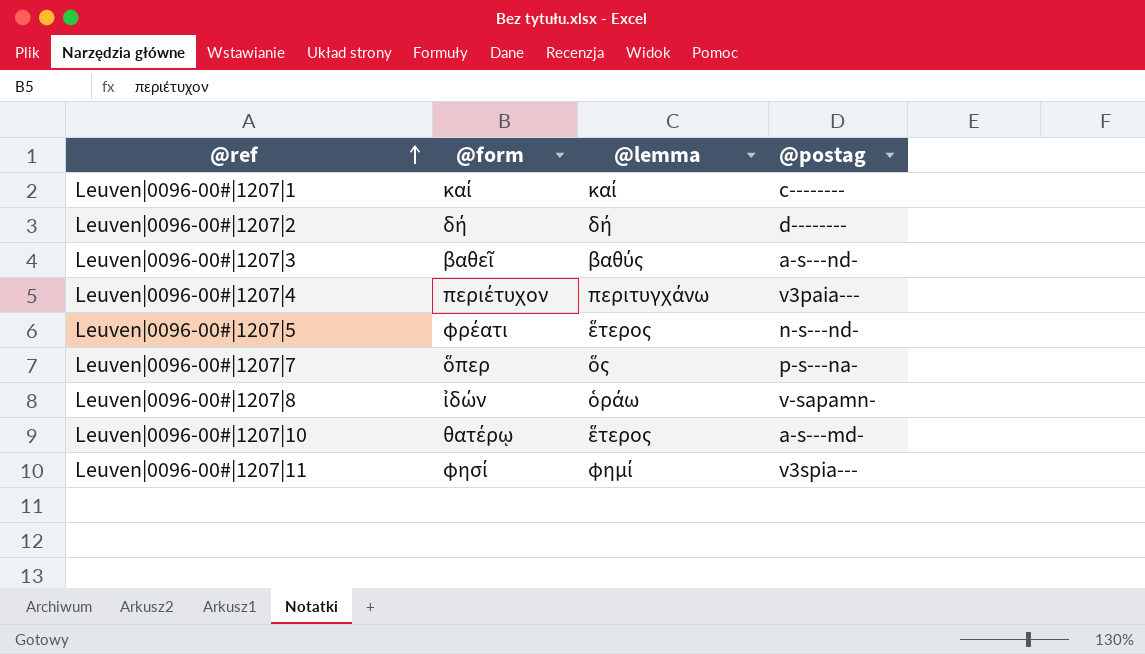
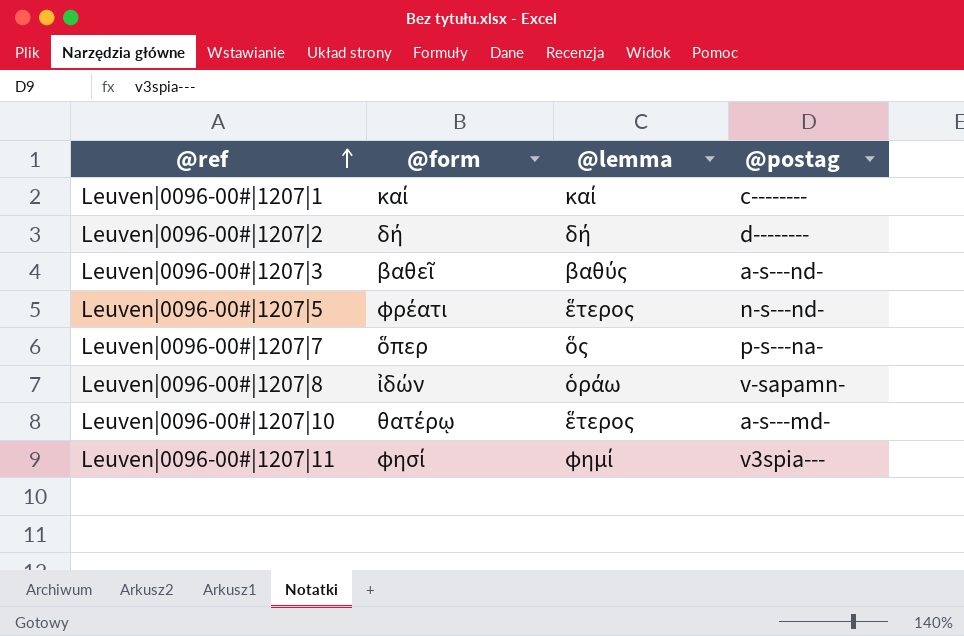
row Leuven|0096-00#|1207|4: περιέτυχον | περιτυγχάνω | v3paia--- -> none

